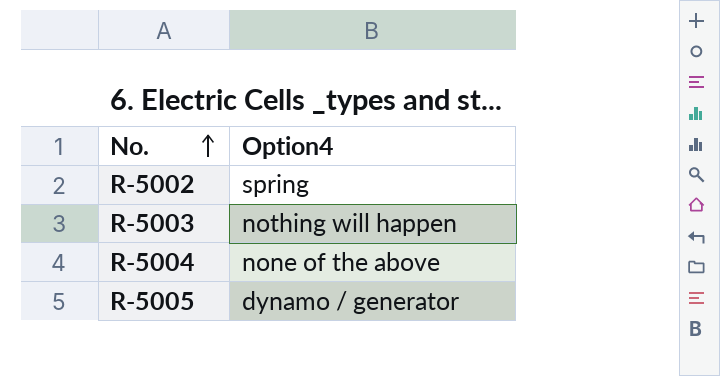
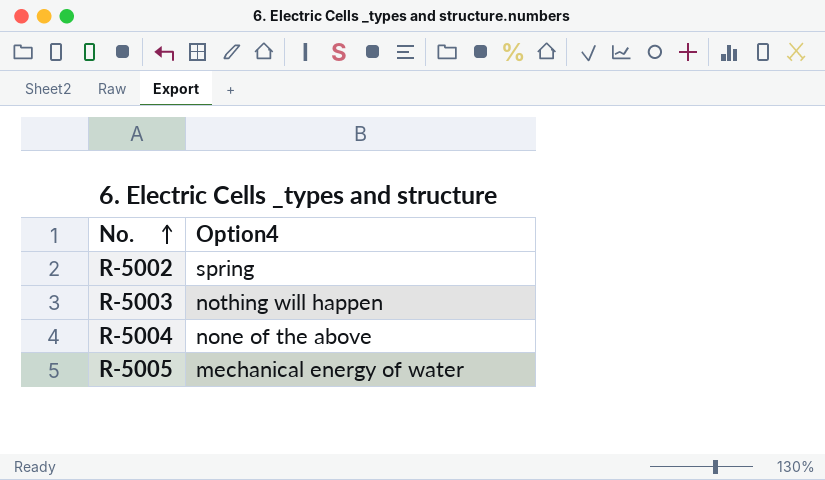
R-5005 | Option4: dynamo / generator -> mechanical energy of water

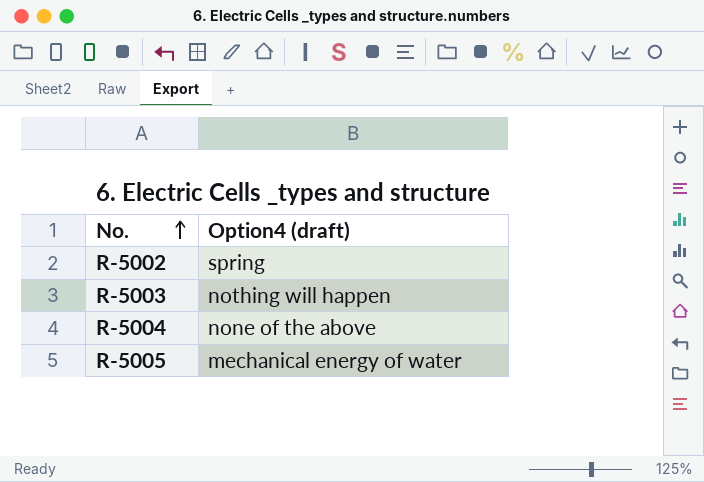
column name: Option4 -> Option4 (draft)

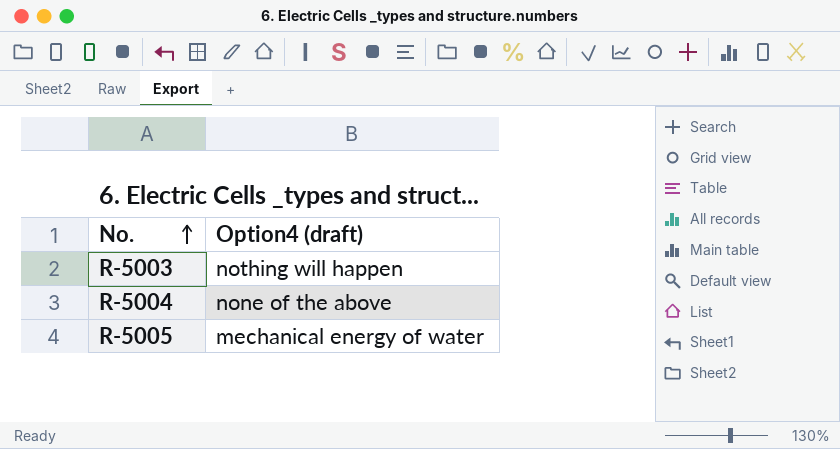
row R-5002: spring -> none

